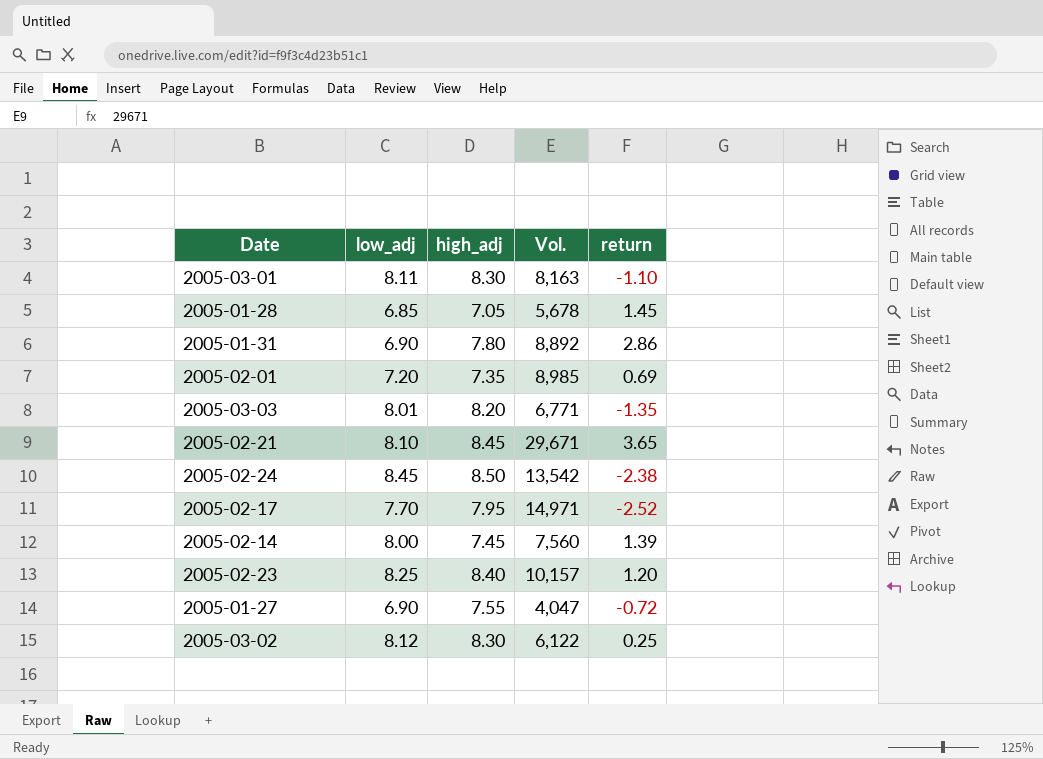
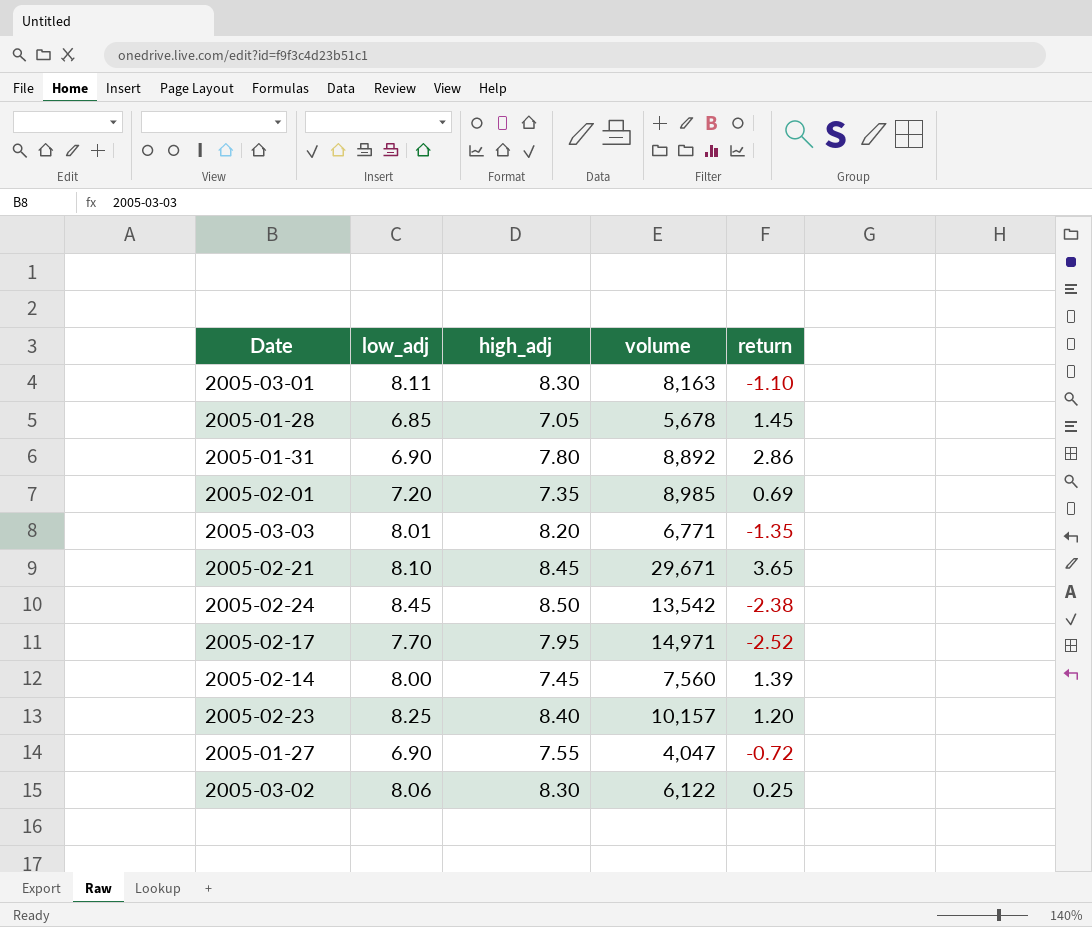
column name: Vol. -> volume
2005-03-02 | low_adj: 8.12 -> 8.06

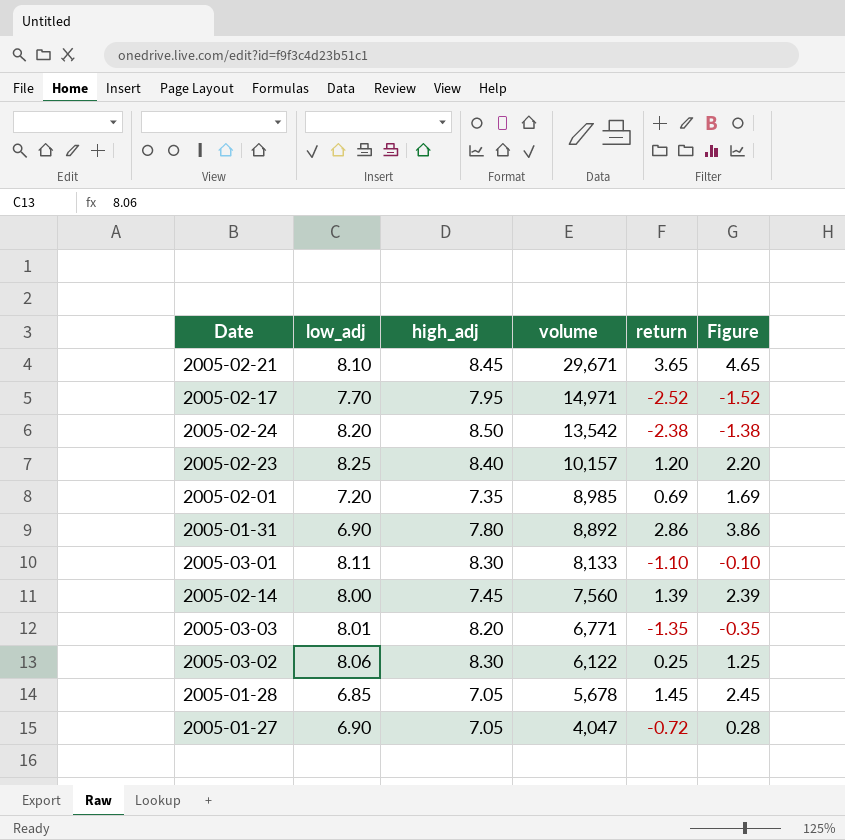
row order: none -> volume descending
column Figure | formula: none -> [return] + 1
2005-02-24 | low_adj: 8.45 -> 8.20
2005-03-01 | volume: 8,163 -> 8,133
2005-01-27 | high_adj: 7.55 -> 7.05

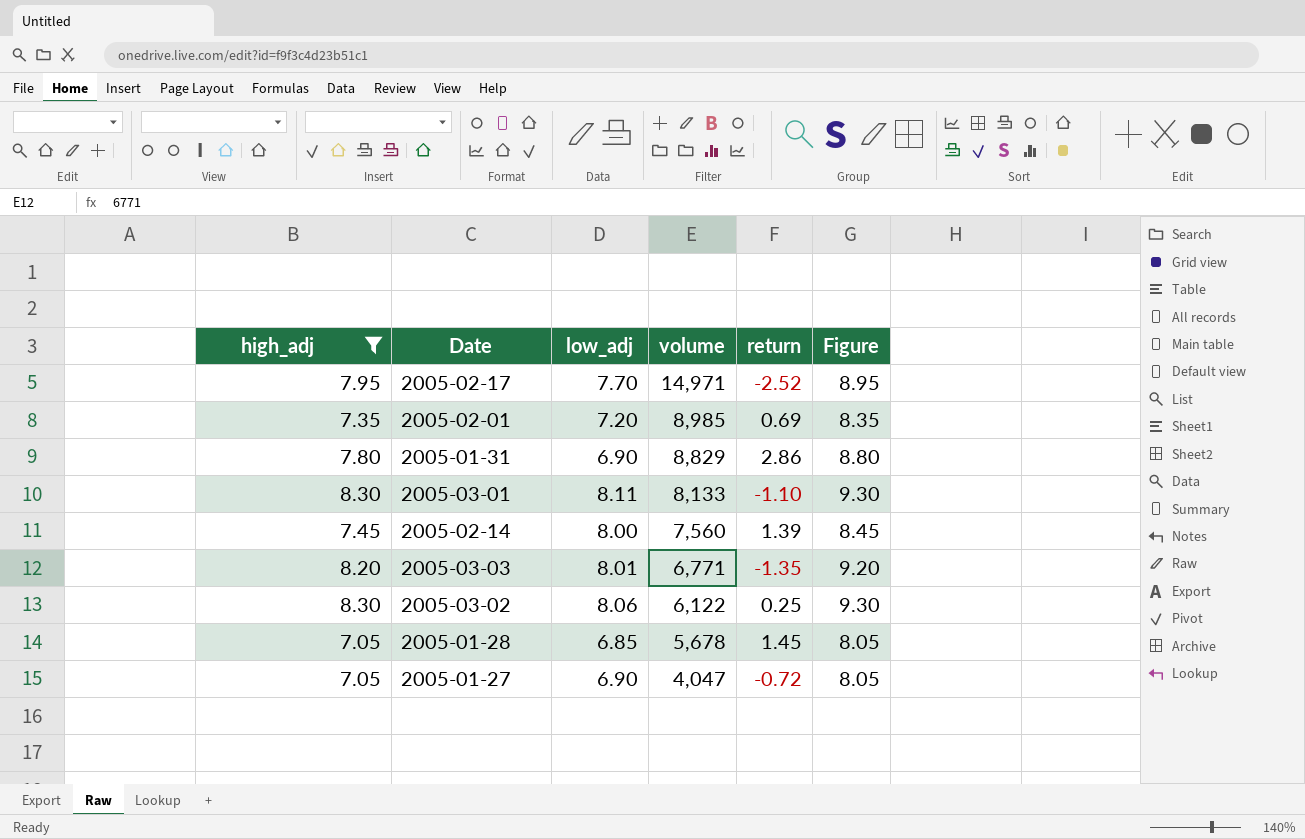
filter: none -> high_adj <= 8.30
column high_adj | position: 3 -> 1
column Figure | formula: [return] + 1 -> [high_adj] + 1
2005-01-31 | volume: 8,892 -> 8,829

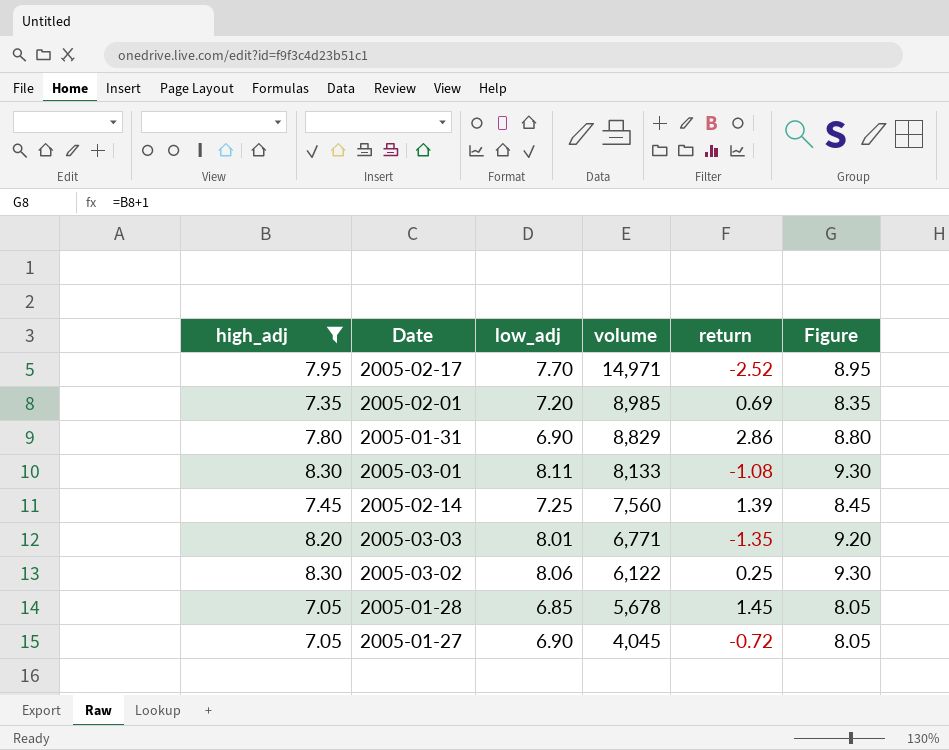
2005-03-01 | return: -1.10 -> -1.08
2005-02-14 | low_adj: 8.00 -> 7.25
2005-01-27 | volume: 4,047 -> 4,045

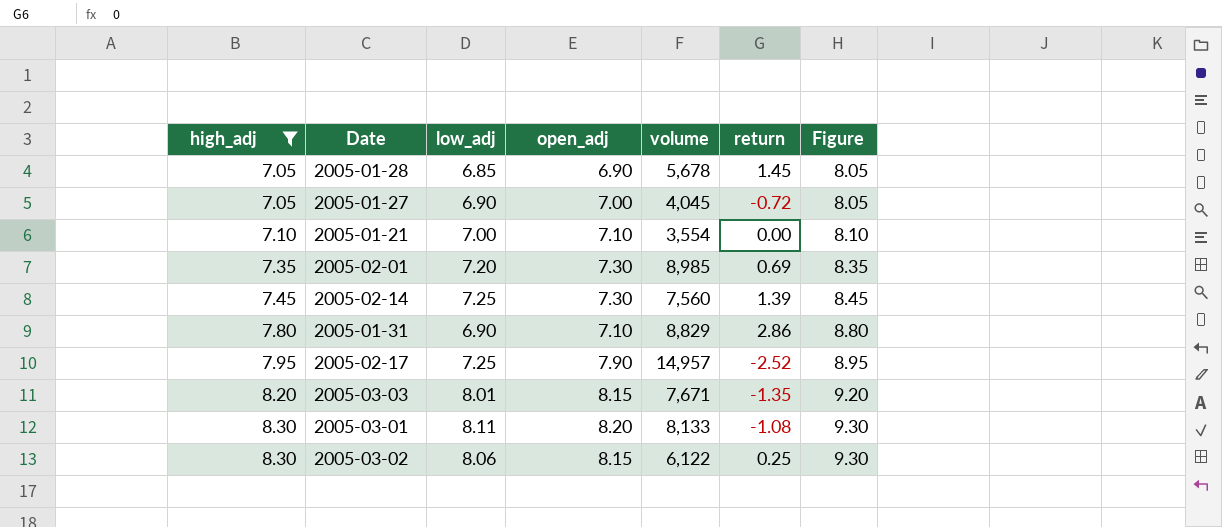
row order: volume descending -> high_adj ascending
column open_adj | position: none -> 4
row 2005-01-21: none -> 7.10 | 7.00 | 7.10 | 3,554 | 0.00 | 8.10
2005-02-17 | low_adj: 7.70 -> 7.25
2005-02-17 | volume: 14,971 -> 14,957
2005-03-03 | volume: 6,771 -> 7,671

